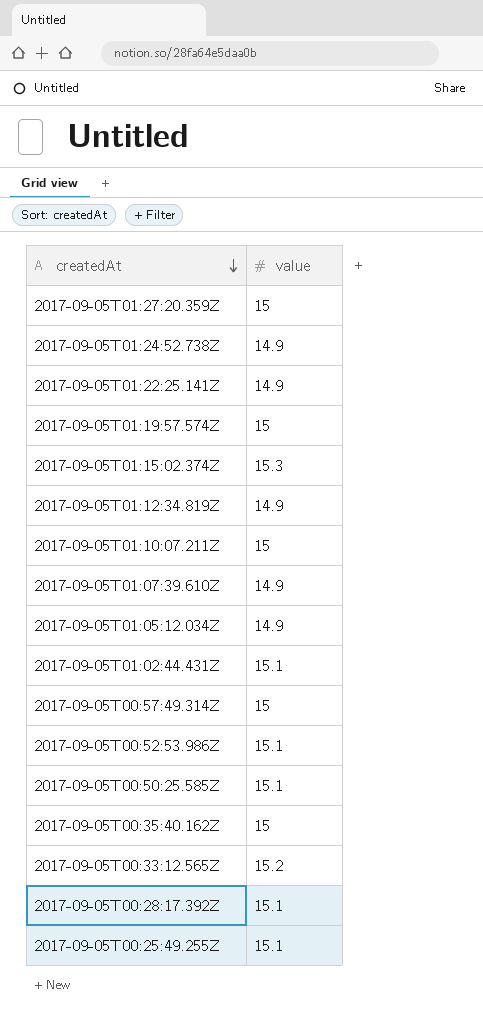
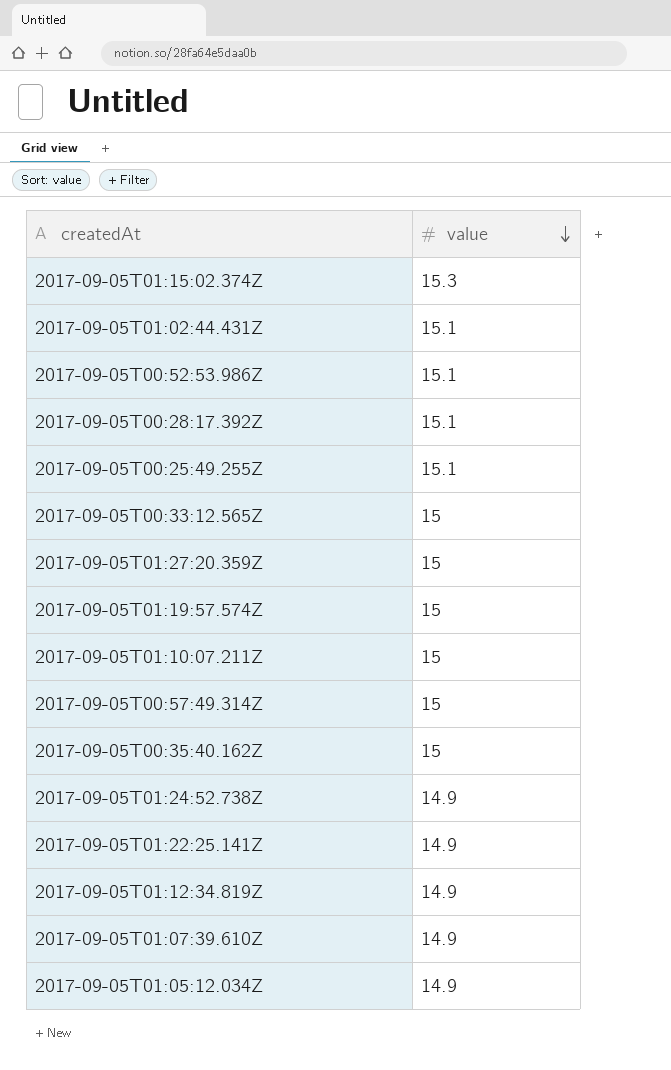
row order: createdAt descending -> value descending
row 2017-09-05T00:50:25.585Z: 15.1 -> none
2017-09-05T00:33:12.565Z | value: 15.2 -> 15

